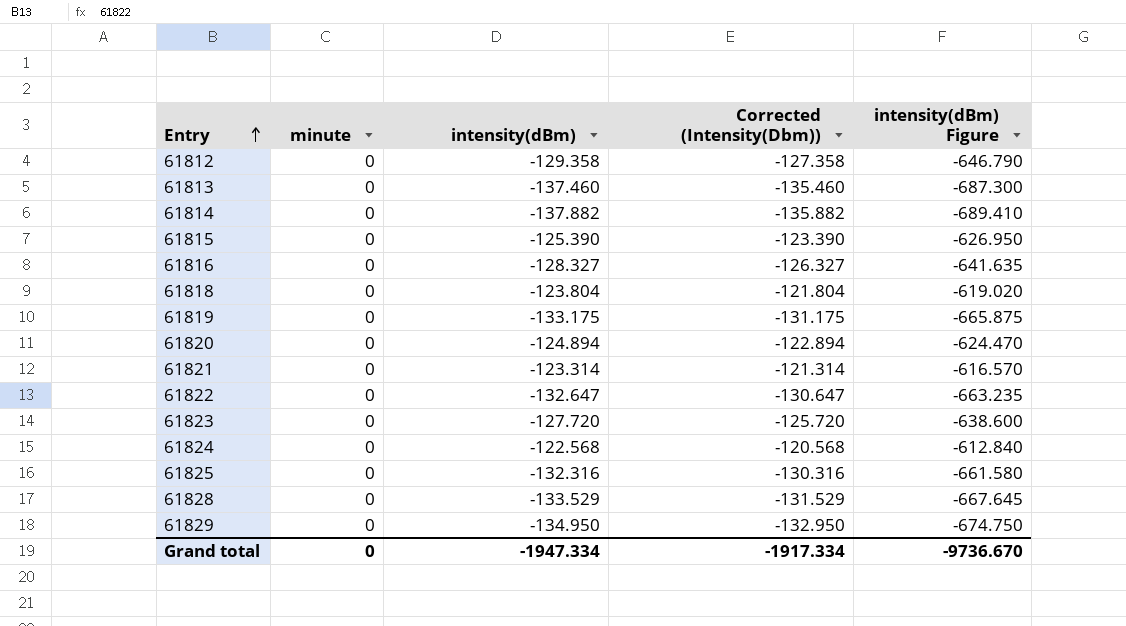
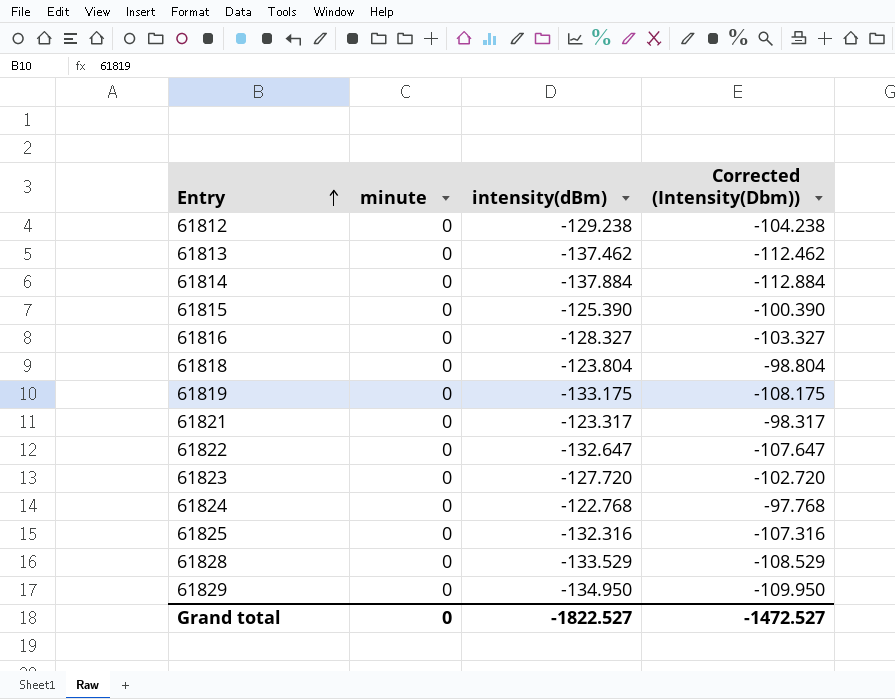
column intensity(dBm) Figure | formula: [intensity(dBm)] * 5 -> none
column Corrected (Intensity(Dbm)) | formula: [intensity(dBm)] + 2 -> [intensity(dBm)] + 25
row 61820: 0 | -124.894 | -122.894 | -624.470 -> none
61812 | intensity(dBm): -129.358 -> -129.238
61813 | intensity(dBm): -137.460 -> -137.462
61814 | intensity(dBm): -137.882 -> -137.884
61821 | intensity(dBm): -123.314 -> -123.317
61824 | intensity(dBm): -122.568 -> -122.768
Grand total | intensity(dBm): -1947.334 -> -1822.527
Grand total | Corrected (Intensity(Dbm)): -1917.334 -> -1472.527

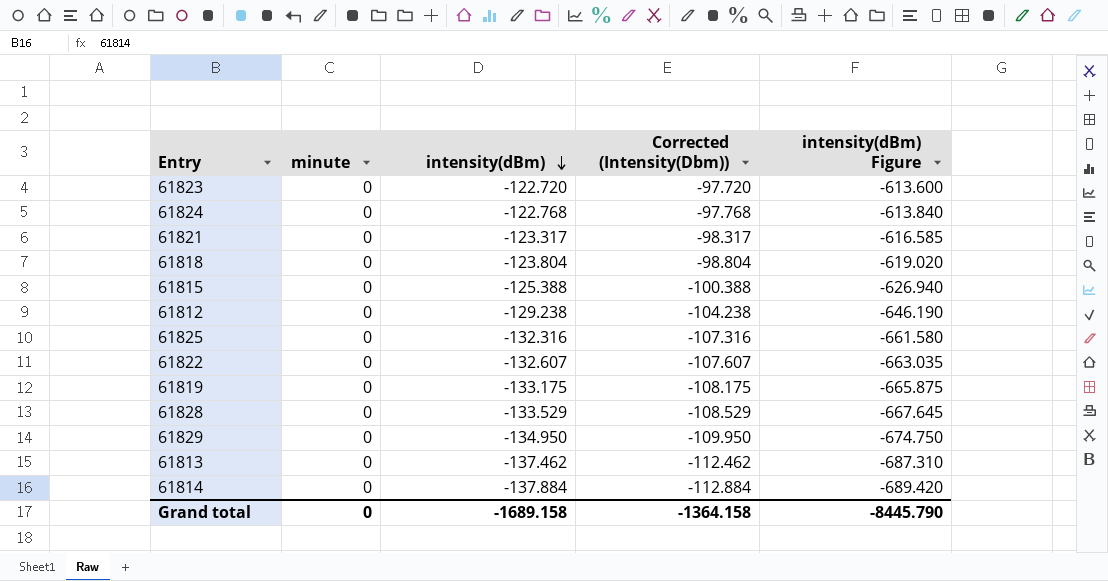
row order: Entry ascending -> intensity(dBm) descending
column intensity(dBm) Figure | formula: none -> [intensity(dBm)] * 5
row 61816: 0 | -128.327 | -103.327 -> none
61823 | intensity(dBm): -127.720 -> -122.720
61823 | Corrected (Intensity(Dbm)): -102.720 -> -97.720
61815 | intensity(dBm): -125.390 -> -125.388
61815 | Corrected (Intensity(Dbm)): -100.390 -> -100.388
61822 | intensity(dBm): -132.647 -> -132.607
61822 | Corrected (Intensity(Dbm)): -107.647 -> -107.607
Grand total | intensity(dBm): -1822.527 -> -1689.158
Grand total | Corrected (Intensity(Dbm)): -1472.527 -> -1364.158

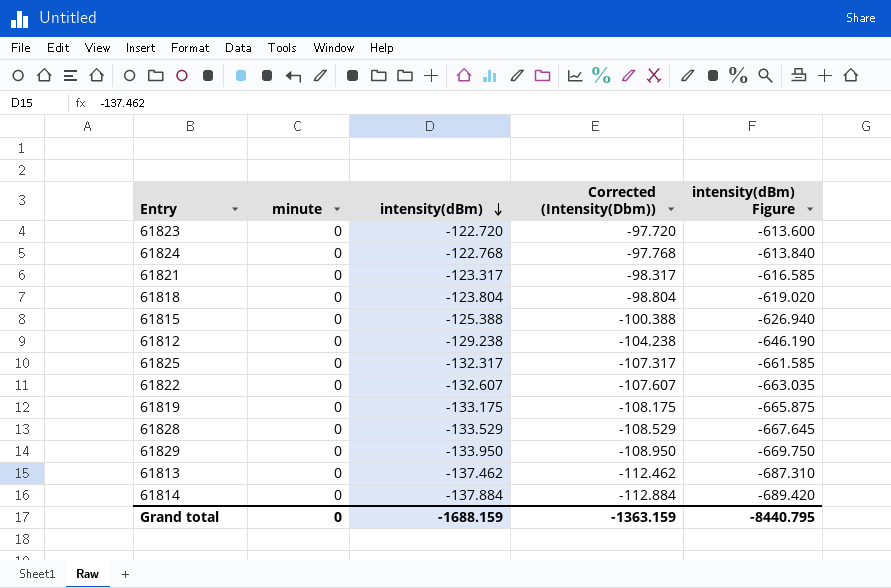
61825 | intensity(dBm): -132.316 -> -132.317
61825 | Corrected (Intensity(Dbm)): -107.316 -> -107.317
61825 | intensity(dBm) Figure: -661.580 -> -661.585
61829 | intensity(dBm): -134.950 -> -133.950
61829 | Corrected (Intensity(Dbm)): -109.950 -> -108.950
61829 | intensity(dBm) Figure: -674.750 -> -669.750
Grand total | intensity(dBm): -1689.158 -> -1688.159
Grand total | Corrected (Intensity(Dbm)): -1364.158 -> -1363.159
Grand total | intensity(dBm) Figure: -8445.790 -> -8440.795

